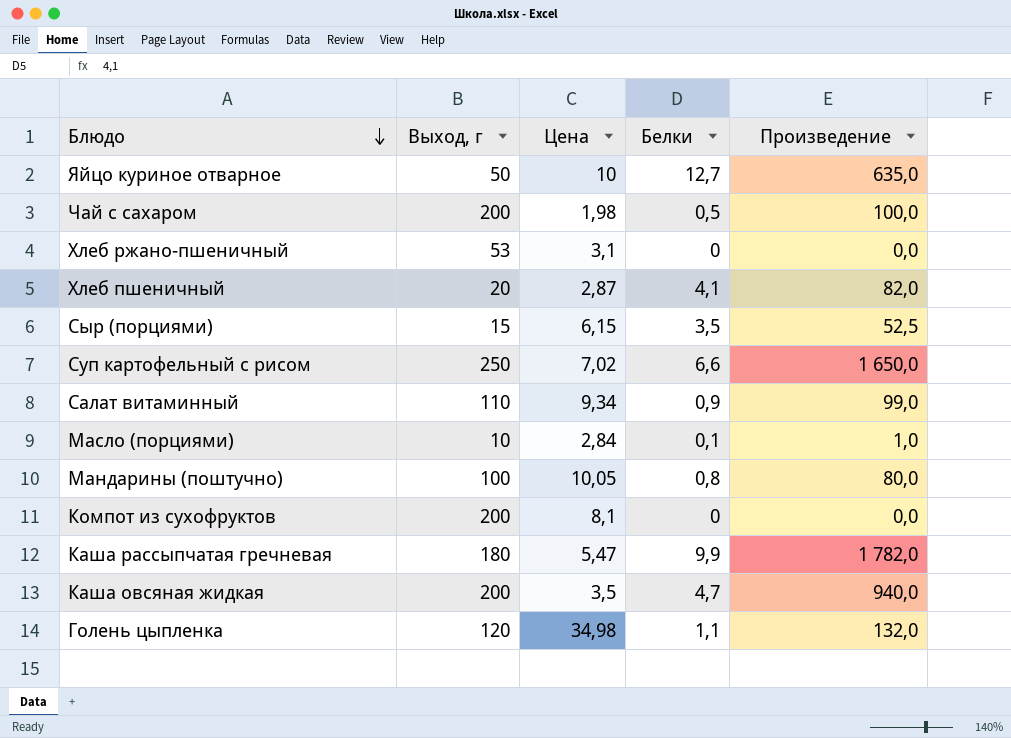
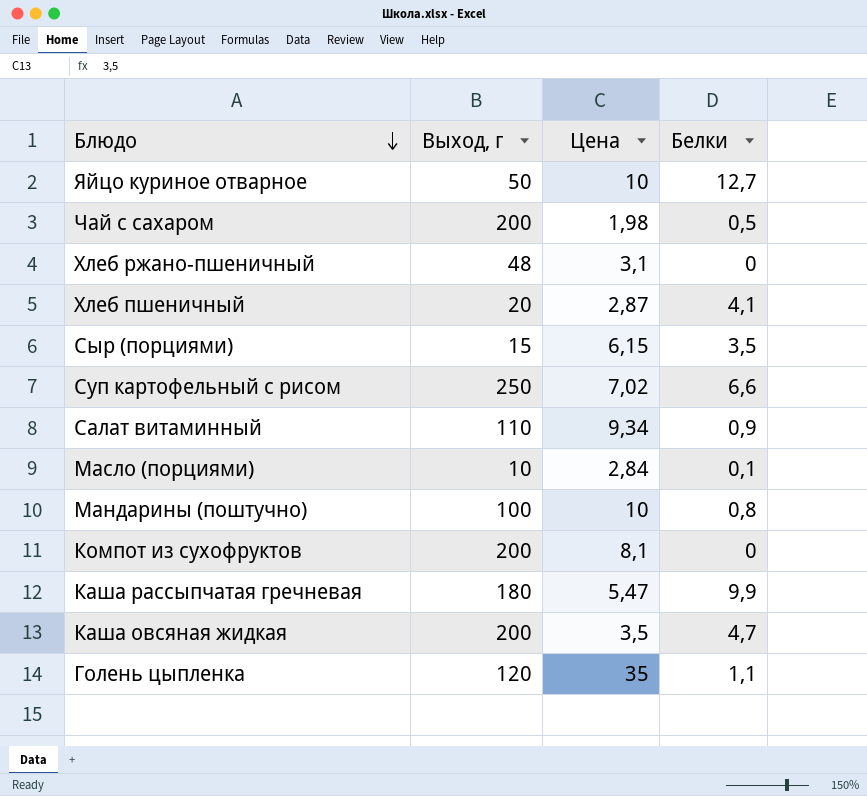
column Произведение | formula: [Выход, г] * [Белки] -> none
Хлеб ржано-пшеничный | Выход, г: 53 -> 48
Мандарины (поштучно) | Цена: 10,05 -> 10
Голень цыпленка | Цена: 34,98 -> 35

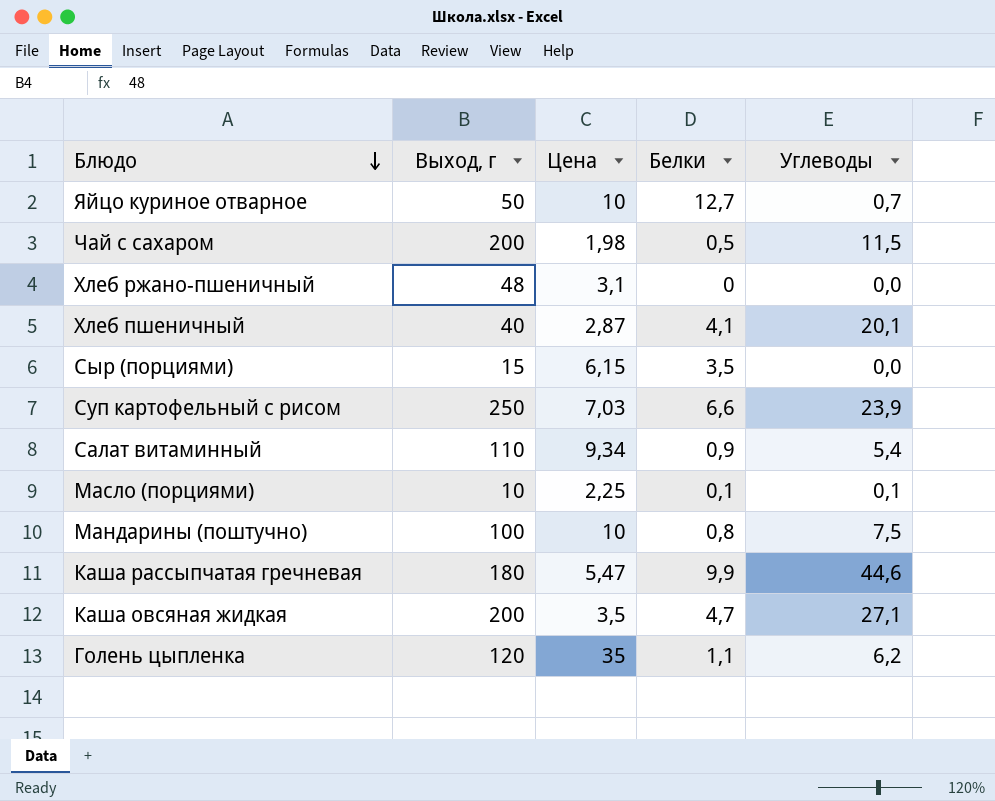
column Углеводы | position: none -> 5
row Компот из сухофруктов: 200 | 8,1 | 0 -> none
Хлеб пшеничный | Выход, г: 20 -> 40
Суп картофельный с рисом | Цена: 7,02 -> 7,03
Масло (порциями) | Цена: 2,84 -> 2,25

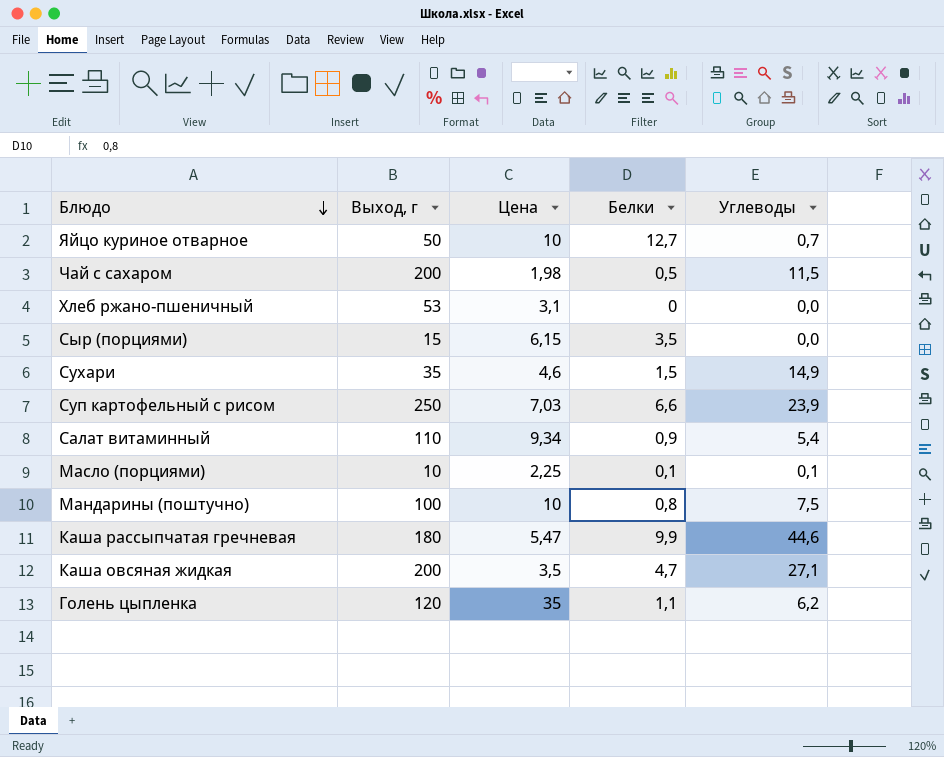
row Хлеб пшеничный: 40 | 2,87 | 4,1 | 20,1 -> none
Хлеб ржано-пшеничный | Выход, г: 48 -> 53
row Сухари: none -> 35 | 4,6 | 1,5 | 14,9

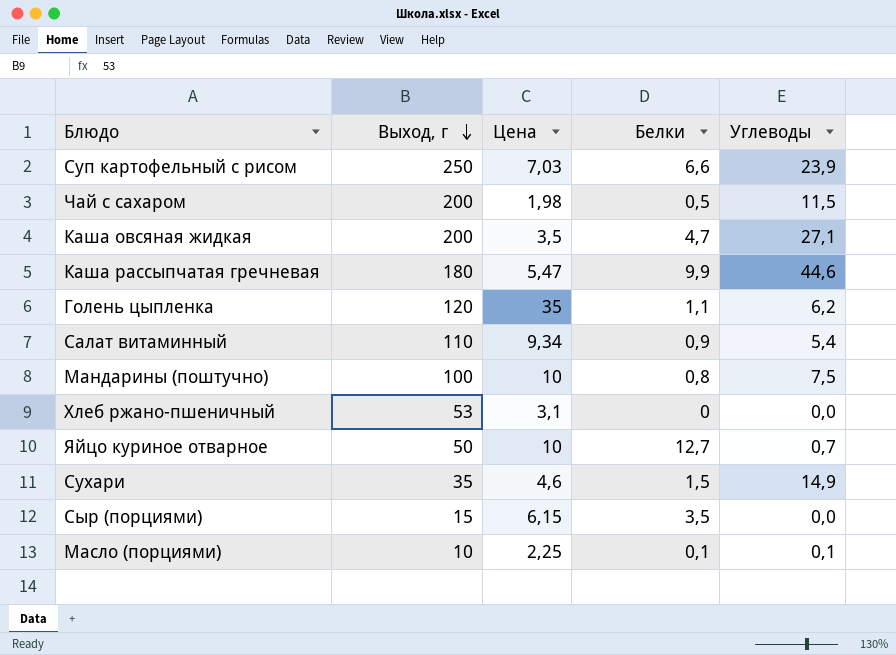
row order: Блюдо descending -> Выход, г descending

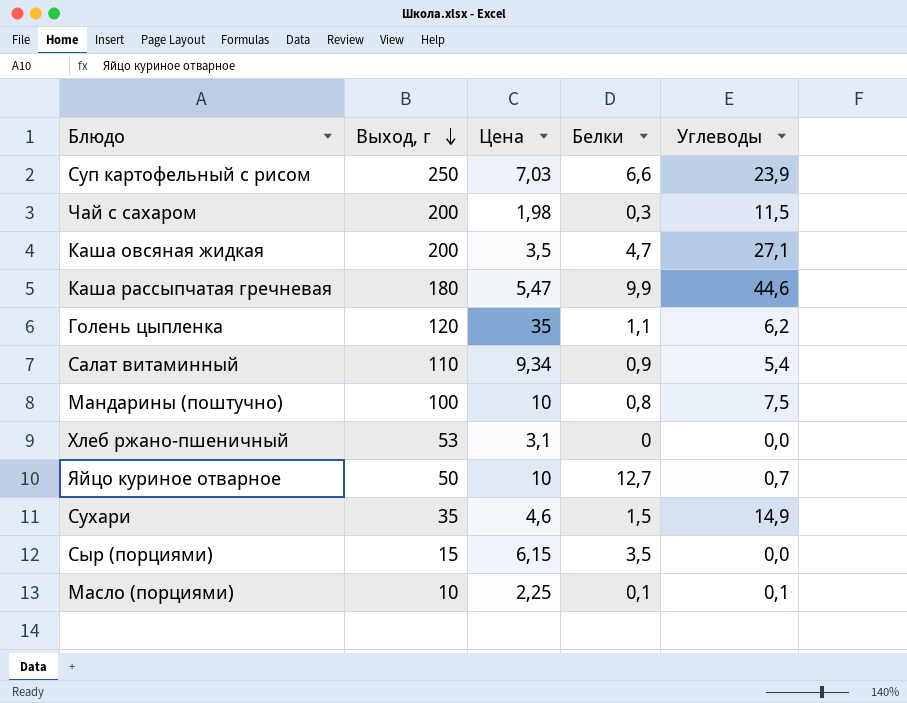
Чай с сахаром | Белки: 0,5 -> 0,3

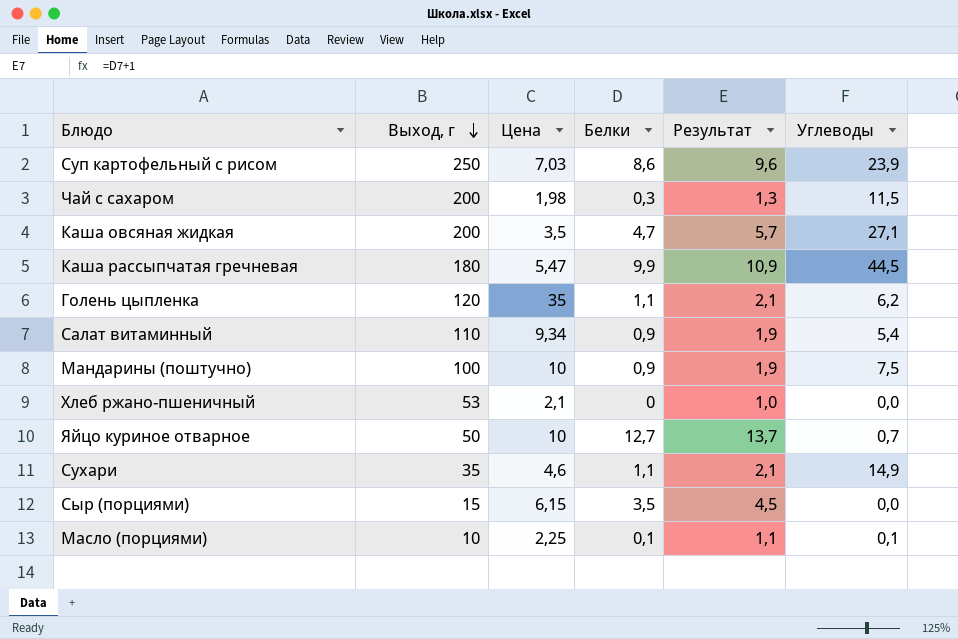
column Результат | formula: none -> [Белки] + 1
Суп картофельный с рисом | Белки: 6,6 -> 8,6
Каша рассыпчатая гречневая | Углеводы: 44,6 -> 44,5
Мандарины (поштучно) | Белки: 0,8 -> 0,9
Хлеб ржано-пшеничный | Цена: 3,1 -> 2,1
Сухари | Белки: 1,5 -> 1,1

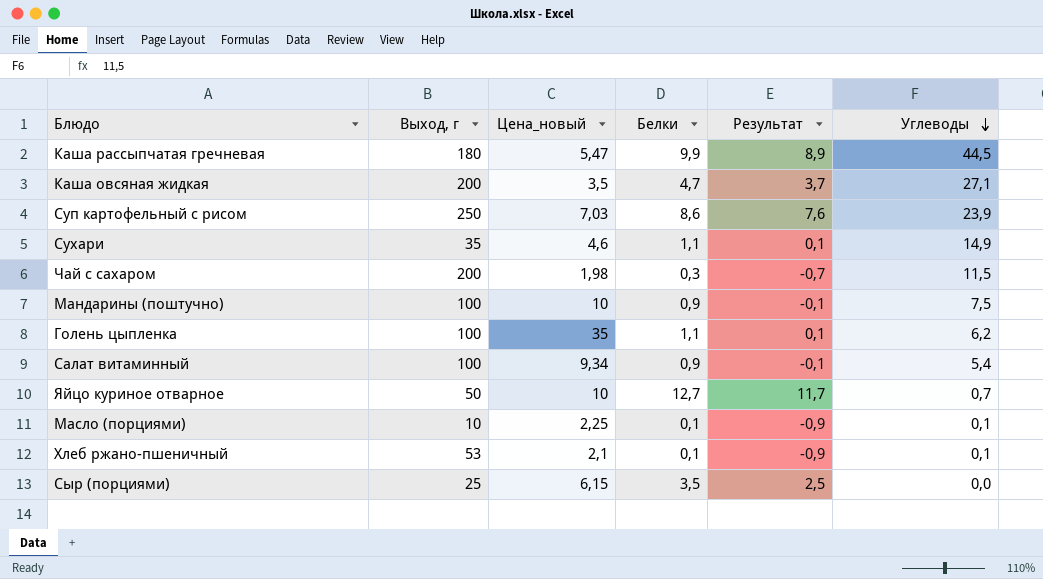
row order: Выход, г descending -> Углеводы descending
column name: Цена -> Цена_новый
column Результат | formula: [Белки] + 1 -> [Белки] - 1
Голень цыпленка | Выход, г: 120 -> 100
Салат витаминный | Выход, г: 110 -> 100
Хлеб ржано-пшеничный | Белки: 0 -> 0,1
Хлеб ржано-пшеничный | Углеводы: 0,0 -> 0,1
Сыр (порциями) | Выход, г: 15 -> 25

